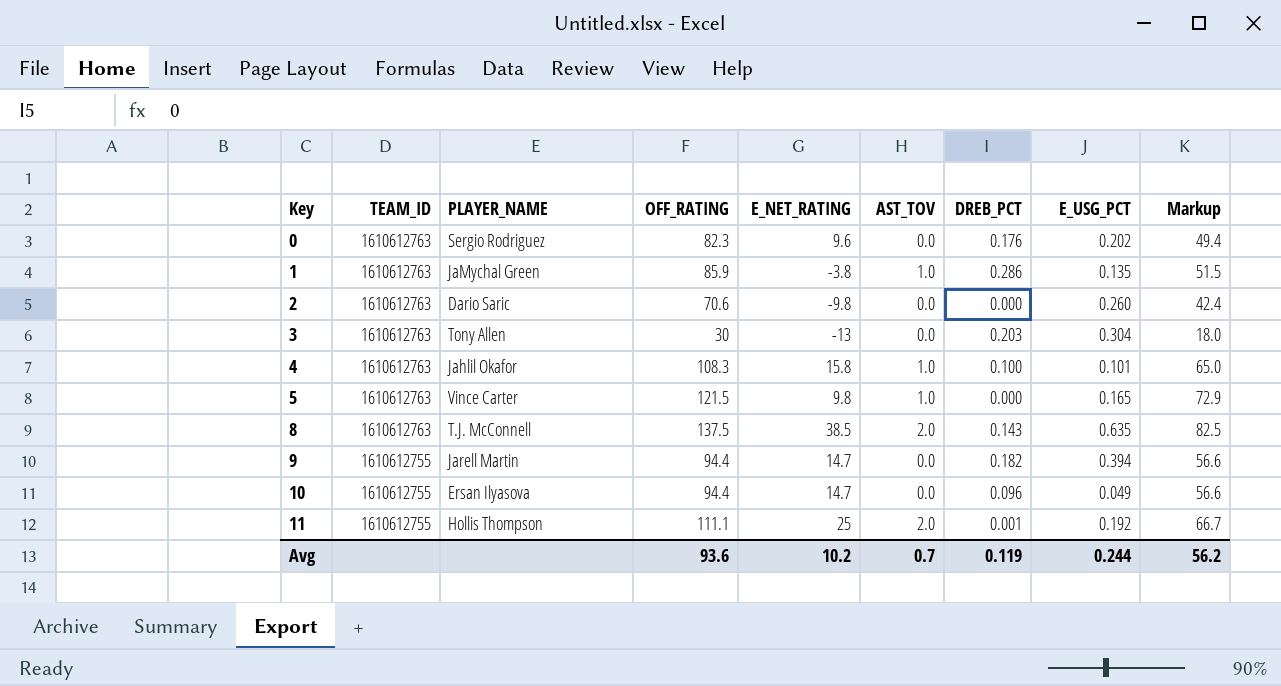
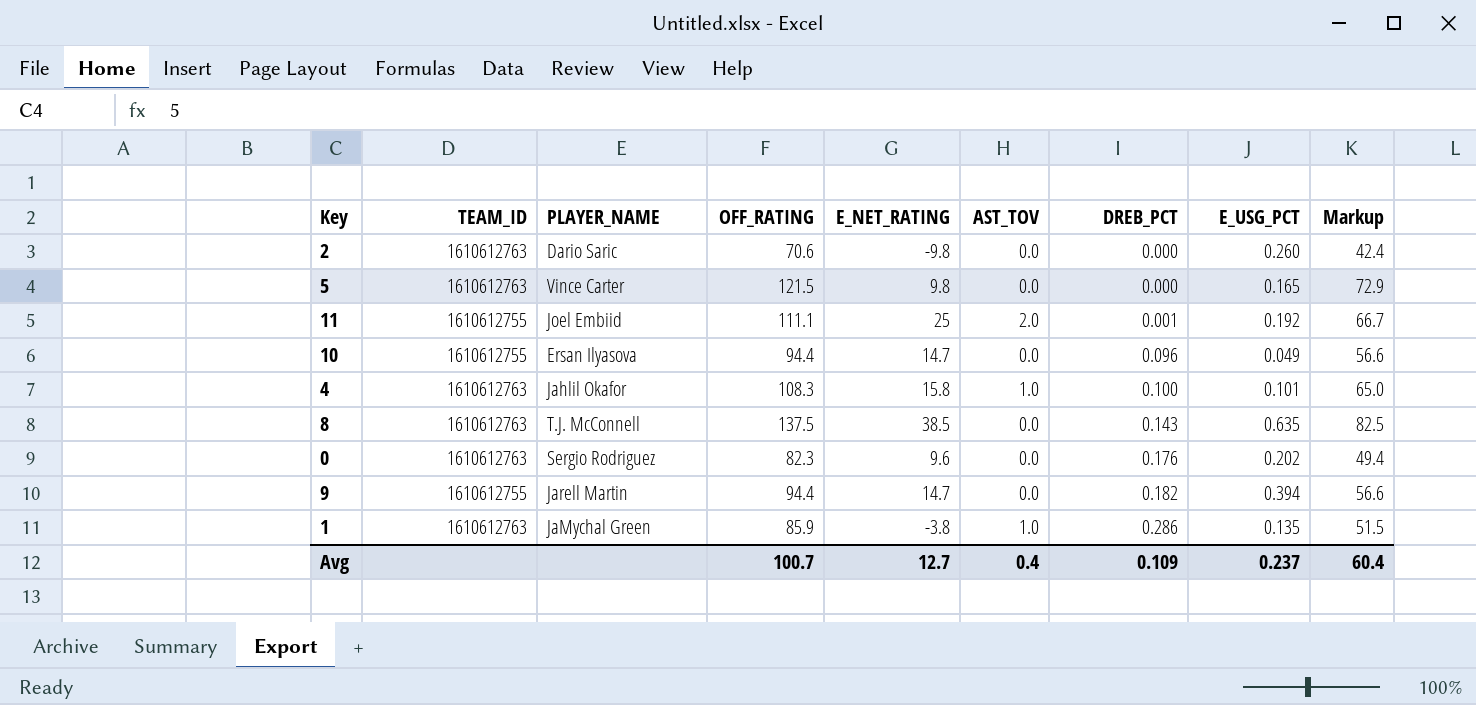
row order: Key ascending -> DREB_PCT ascending
row 3: 1610612763 | Tony Allen | 30 | -13 | 0.0 | 0.203 | 0.304 | 18.0 -> none
5 | AST_TOV: 1.0 -> 0.0
11 | PLAYER_NAME: Hollis Thompson -> Joel Embiid
8 | AST_TOV: 2.0 -> 0.0
Avg | OFF_RATING: 93.6 -> 100.7
Avg | E_NET_RATING: 10.2 -> 12.7
Avg | AST_TOV: 0.7 -> 0.4
Avg | DREB_PCT: 0.119 -> 0.109
Avg | E_USG_PCT: 0.244 -> 0.237
Avg | Markup: 56.2 -> 60.4

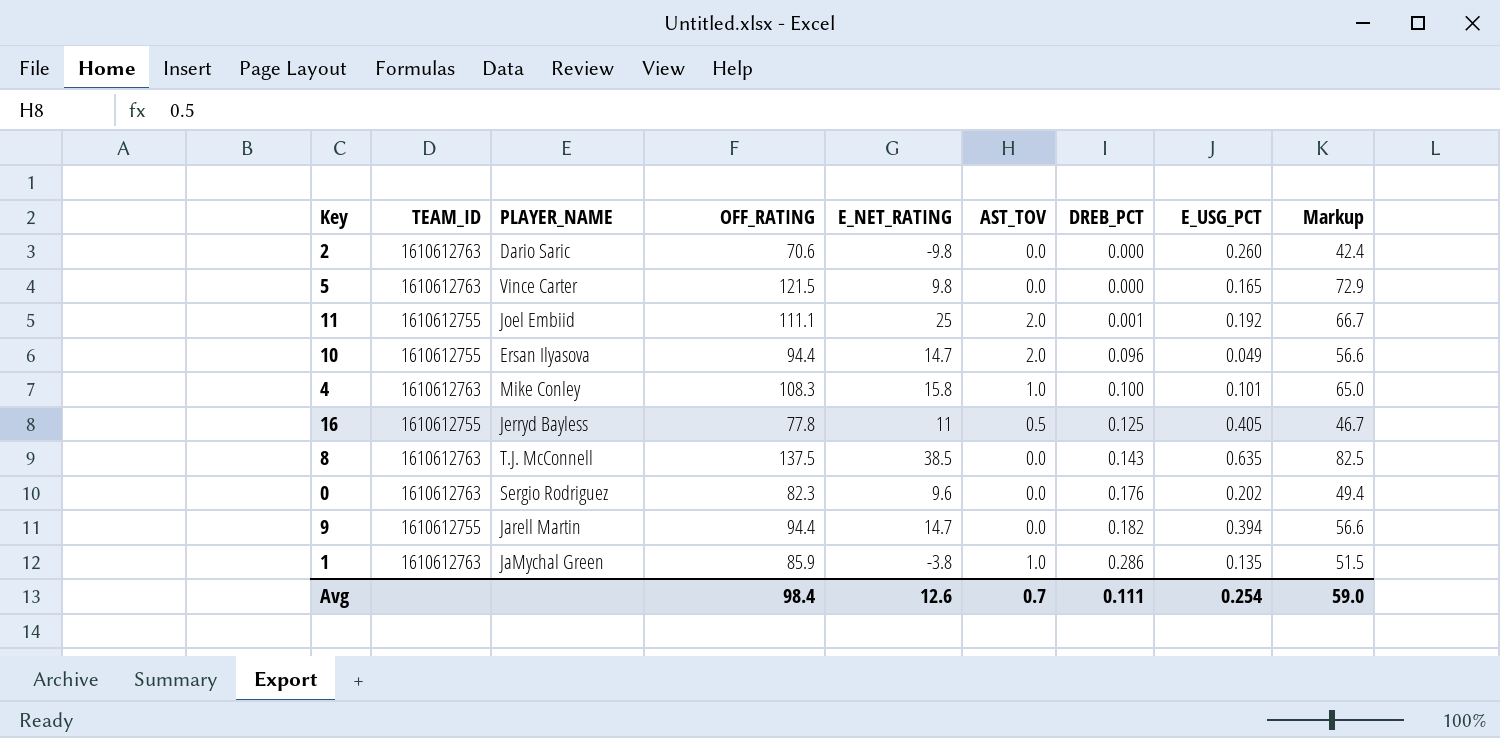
10 | AST_TOV: 0.0 -> 2.0
4 | PLAYER_NAME: Jahlil Okafor -> Mike Conley
row 16: none -> 1610612755 | Jerryd Bayless | 77.8 | 11 | 0.5 | 0.125 | 0.405 | 46.7
Avg | OFF_RATING: 100.7 -> 98.4
Avg | E_NET_RATING: 12.7 -> 12.6
Avg | AST_TOV: 0.4 -> 0.7
Avg | DREB_PCT: 0.109 -> 0.111
Avg | E_USG_PCT: 0.237 -> 0.254
Avg | Markup: 60.4 -> 59.0

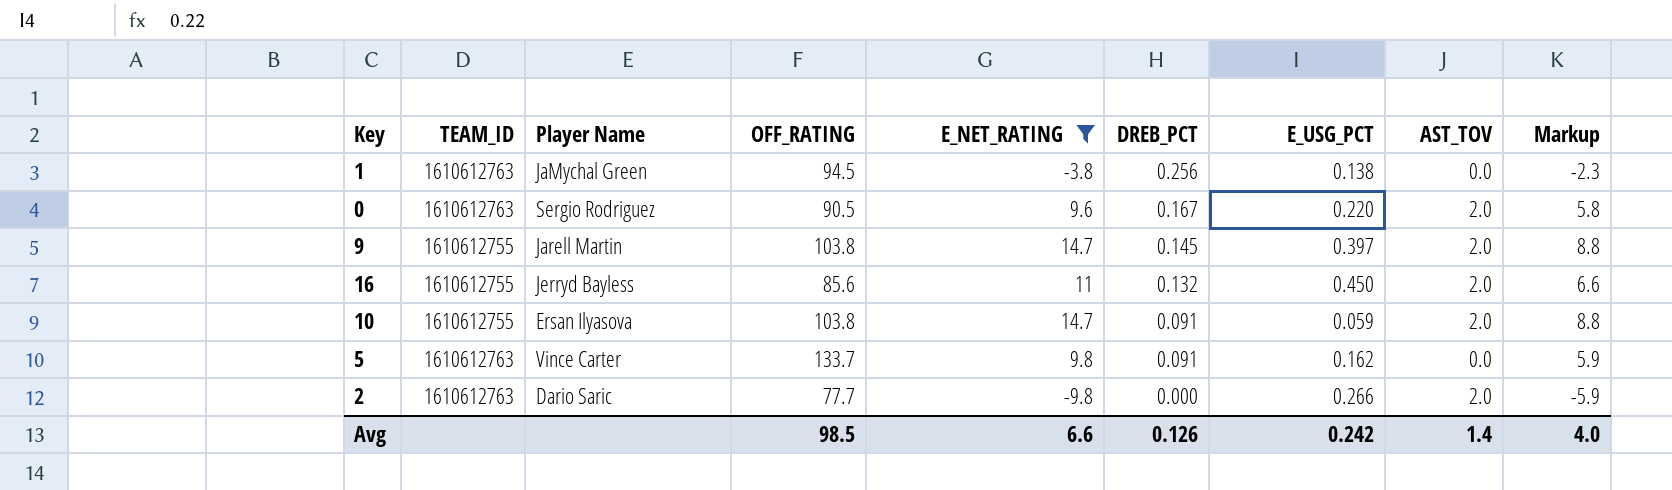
filter: none -> E_NET_RATING <= 14.7
row order: DREB_PCT ascending -> DREB_PCT descending
column name: PLAYER_NAME -> Player Name
column AST_TOV | position: 6 -> 8
column Markup | formula: [OFF_RATING] * 0.6 -> [E_NET_RATING] * 0.6
1 | OFF_RATING: 85.9 -> 94.5
1 | DREB_PCT: 0.286 -> 0.256
1 | E_USG_PCT: 0.135 -> 0.138
1 | AST_TOV: 1.0 -> 0.0
0 | OFF_RATING: 82.3 -> 90.5
0 | DREB_PCT: 0.176 -> 0.167
0 | E_USG_PCT: 0.202 -> 0.220
0 | AST_TOV: 0.0 -> 2.0
9 | OFF_RATING: 94.4 -> 103.8
9 | DREB_PCT: 0.182 -> 0.145
9 | E_USG_PCT: 0.394 -> 0.397
9 | AST_TOV: 0.0 -> 2.0
16 | OFF_RATING: 77.8 -> 85.6
16 | DREB_PCT: 0.125 -> 0.132
16 | E_USG_PCT: 0.405 -> 0.450
16 | AST_TOV: 0.5 -> 2.0
10 | OFF_RATING: 94.4 -> 103.8
10 | DREB_PCT: 0.096 -> 0.091
10 | E_USG_PCT: 0.049 -> 0.059
5 | OFF_RATING: 121.5 -> 133.7
5 | DREB_PCT: 0.000 -> 0.091
5 | E_USG_PCT: 0.165 -> 0.162
2 | OFF_RATING: 70.6 -> 77.7
2 | E_USG_PCT: 0.260 -> 0.266
2 | AST_TOV: 0.0 -> 2.0
Avg | OFF_RATING: 98.4 -> 98.5
Avg | E_NET_RATING: 12.6 -> 6.6
Avg | DREB_PCT: 0.111 -> 0.126
Avg | E_USG_PCT: 0.254 -> 0.242
Avg | AST_TOV: 0.7 -> 1.4
Avg | Markup: 59.0 -> 4.0

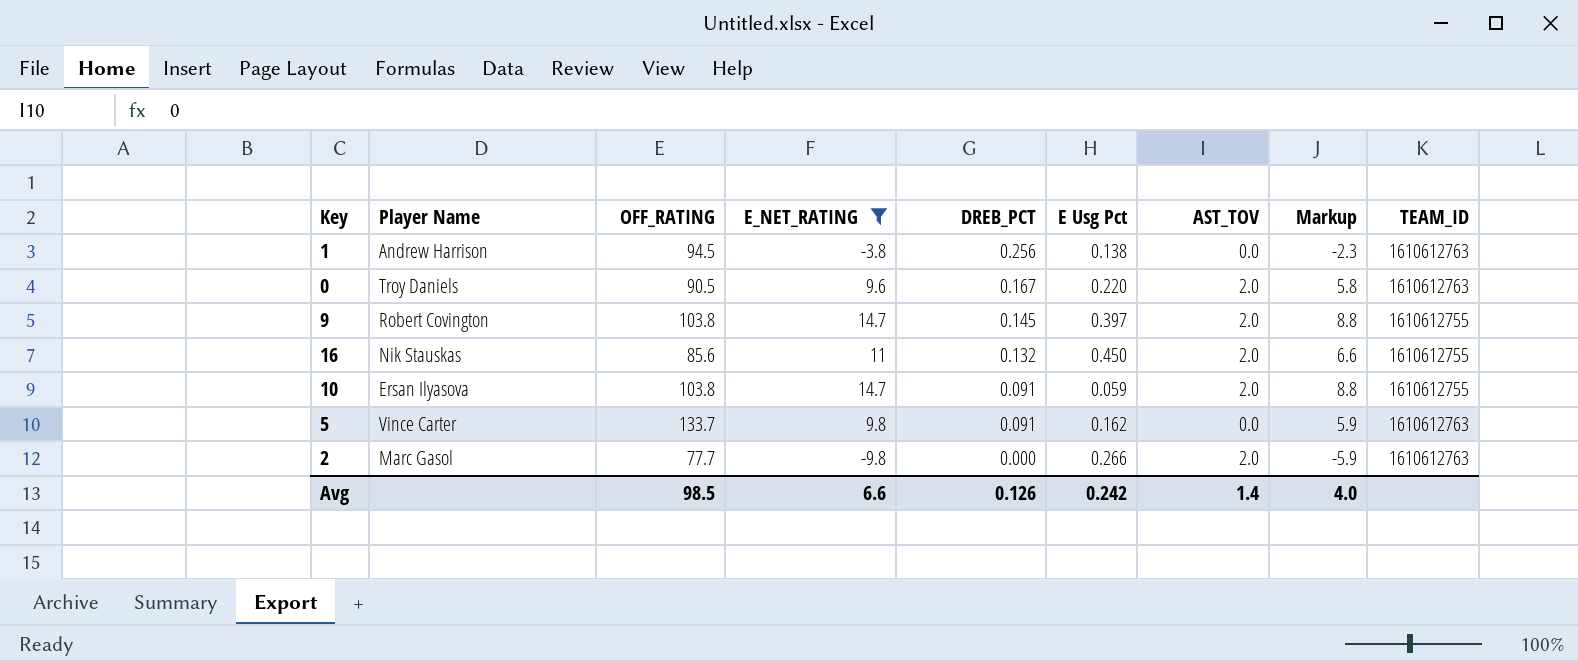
column name: E_USG_PCT -> E Usg Pct
column TEAM_ID | position: 2 -> 9
1 | Player Name: JaMychal Green -> Andrew Harrison
0 | Player Name: Sergio Rodriguez -> Troy Daniels
9 | Player Name: Jarell Martin -> Robert Covington
16 | Player Name: Jerryd Bayless -> Nik Stauskas
2 | Player Name: Dario Saric -> Marc Gasol

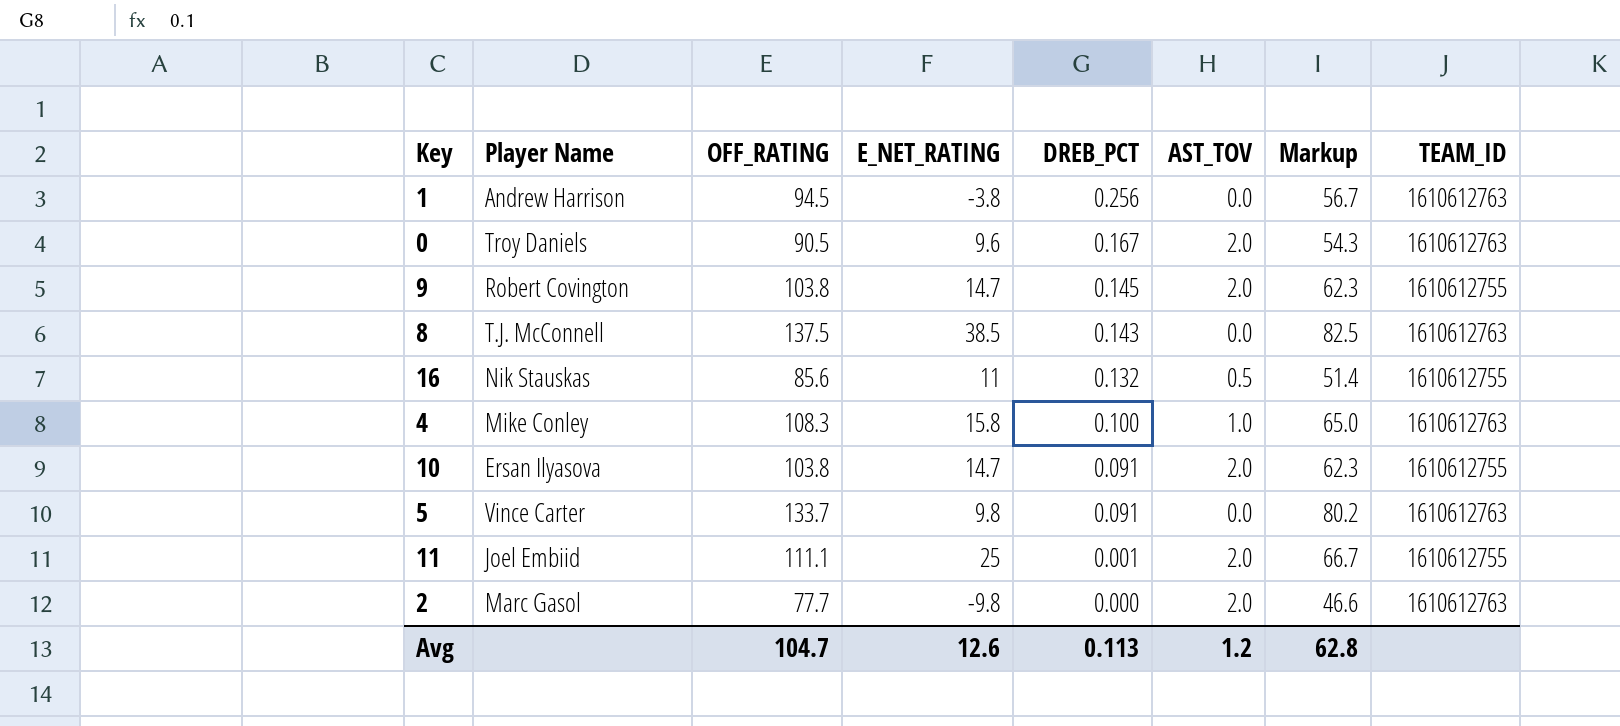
filter: E_NET_RATING <= 14.7 -> none
column E Usg Pct | position: 6 -> none
column Markup | formula: [E_NET_RATING] * 0.6 -> [OFF_RATING] * 0.6
16 | AST_TOV: 2.0 -> 0.5
Avg | OFF_RATING: 98.5 -> 104.7
Avg | E_NET_RATING: 6.6 -> 12.6
Avg | DREB_PCT: 0.126 -> 0.113
Avg | AST_TOV: 1.4 -> 1.2
Avg | Markup: 4.0 -> 62.8

